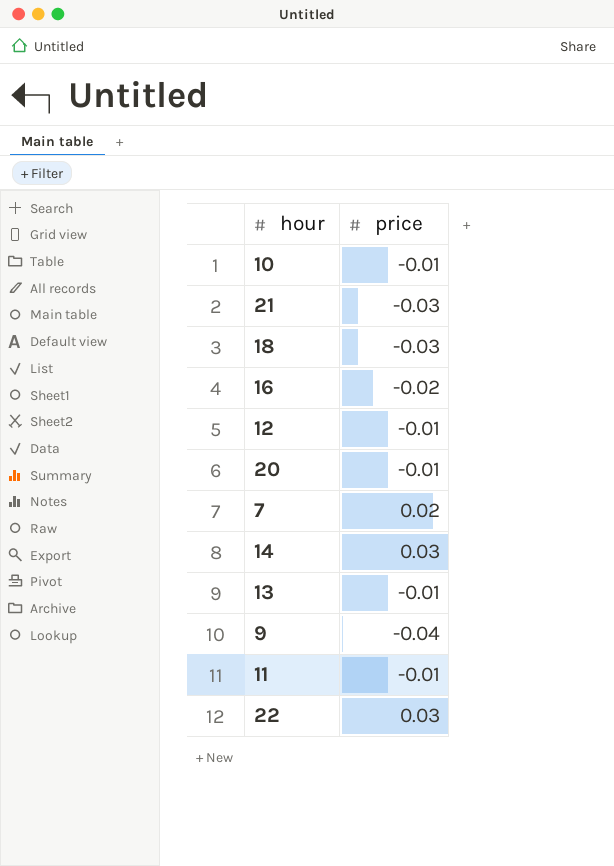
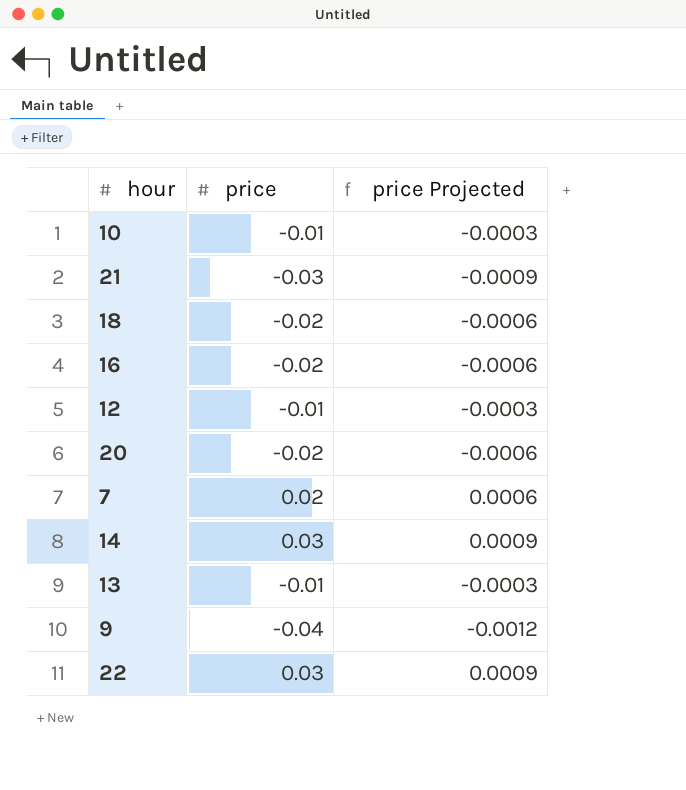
column price Projected | formula: none -> [price] * 0.03
row 11: -0.01 -> none
18 | price: -0.03 -> -0.02
20 | price: -0.01 -> -0.02

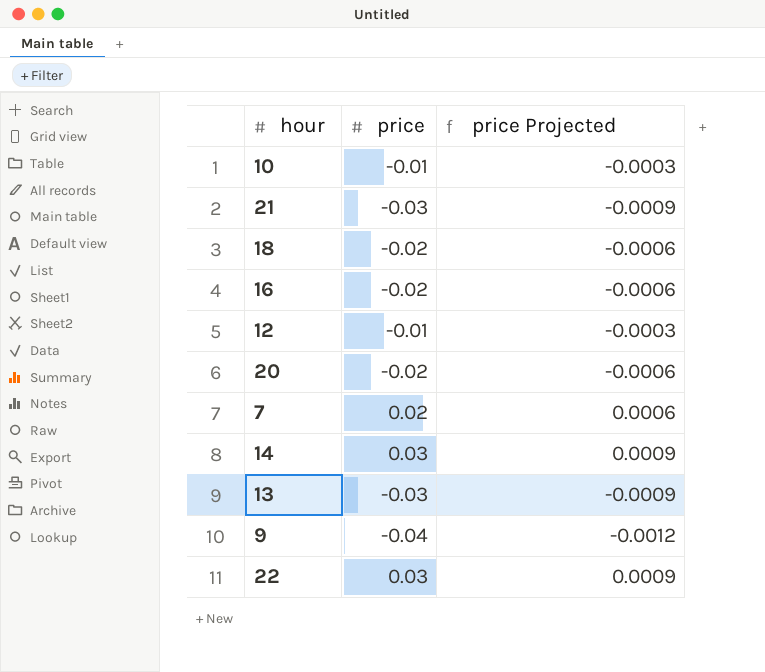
13 | price: -0.01 -> -0.03
13 | price Projected: -0.0003 -> -0.0009

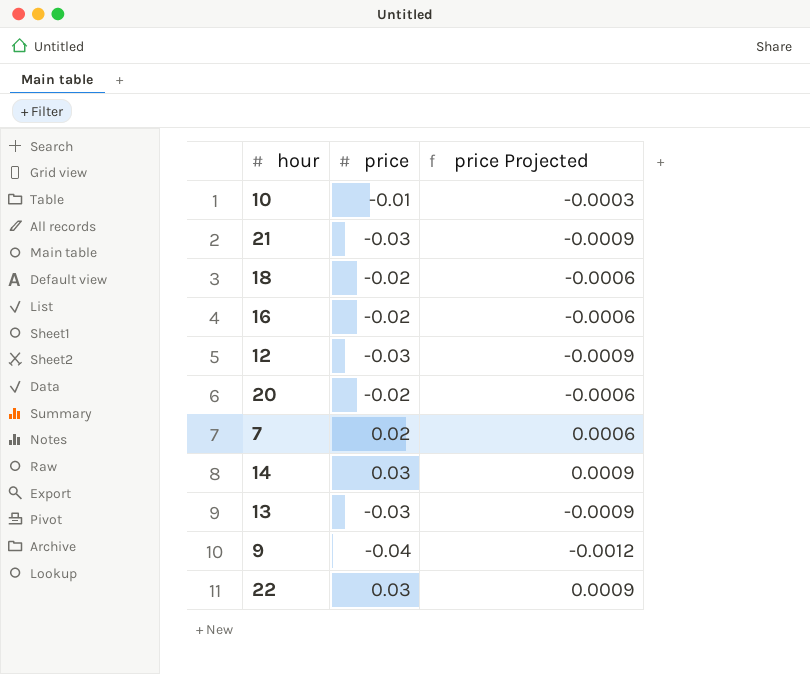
12 | price: -0.01 -> -0.03
12 | price Projected: -0.0003 -> -0.0009

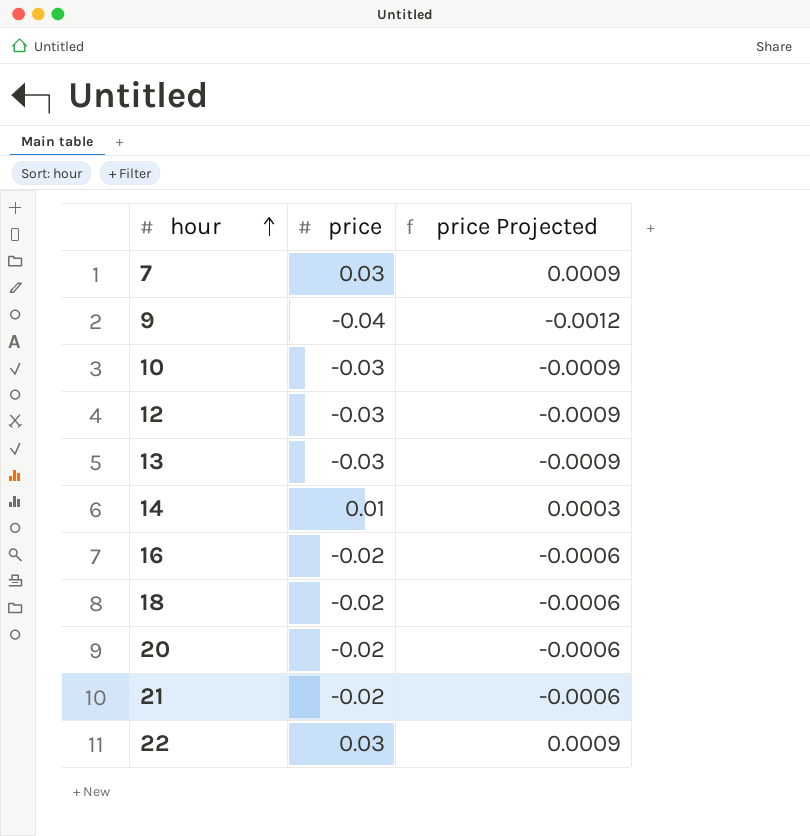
row order: none -> hour ascending
7 | price: 0.02 -> 0.03
7 | price Projected: 0.0006 -> 0.0009
10 | price: -0.01 -> -0.03
10 | price Projected: -0.0003 -> -0.0009
14 | price: 0.03 -> 0.01
14 | price Projected: 0.0009 -> 0.0003
21 | price: -0.03 -> -0.02
21 | price Projected: -0.0009 -> -0.0006

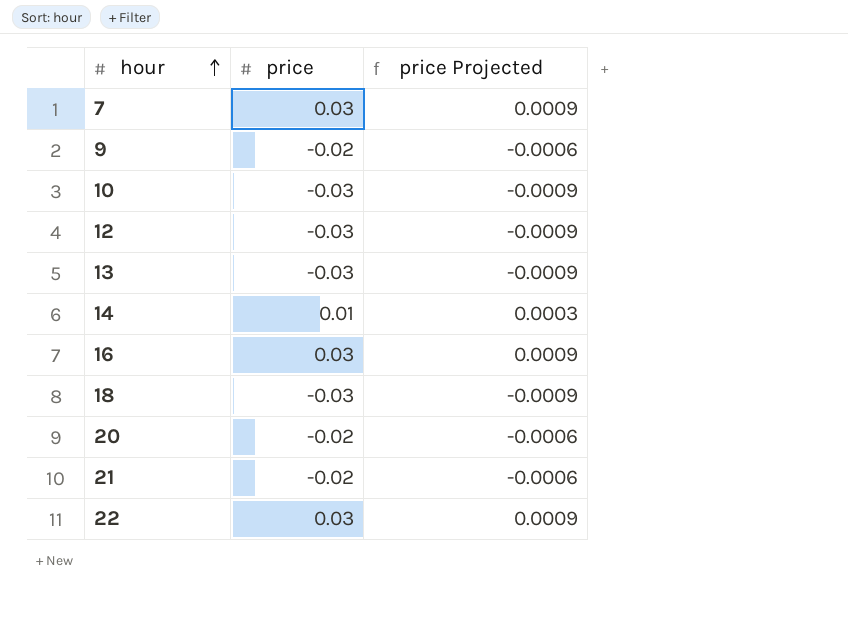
9 | price: -0.04 -> -0.02
9 | price Projected: -0.0012 -> -0.0006
16 | price: -0.02 -> 0.03
16 | price Projected: -0.0006 -> 0.0009
18 | price: -0.02 -> -0.03
18 | price Projected: -0.0006 -> -0.0009

